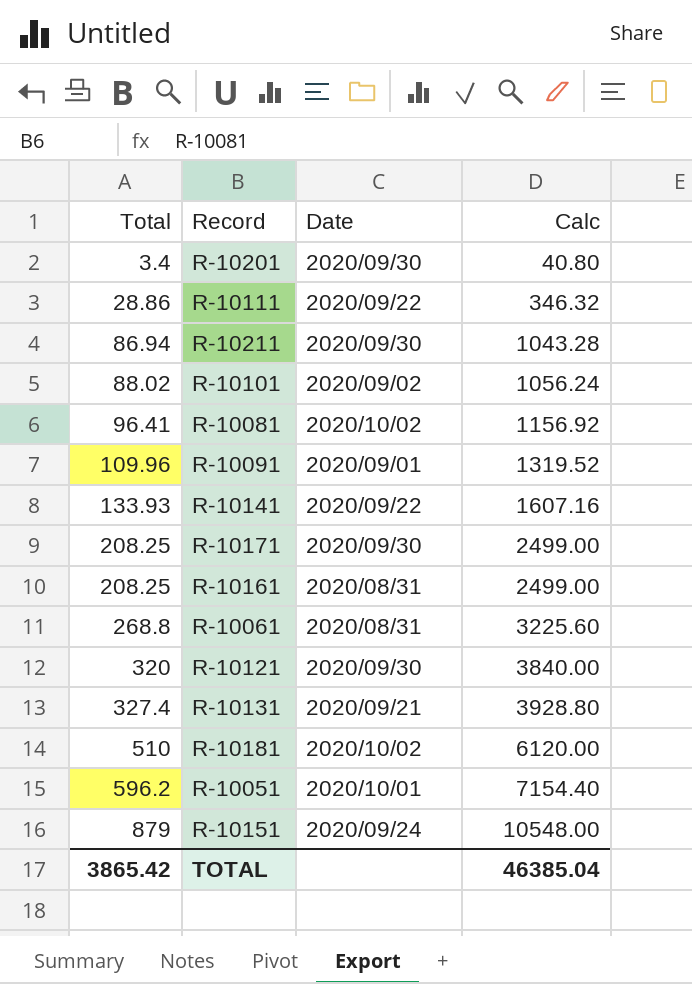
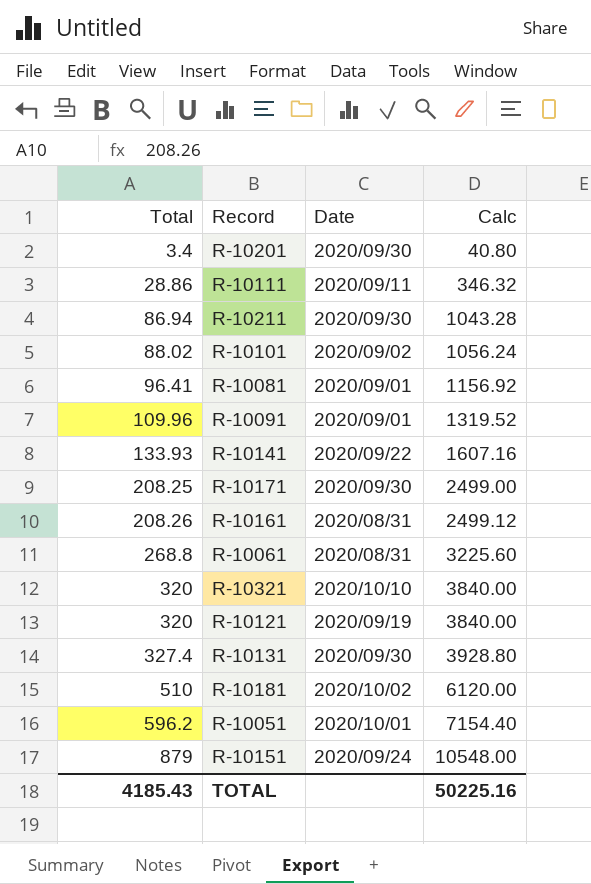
R-10111 | Date: 2020/09/22 -> 2020/09/11
R-10081 | Date: 2020/10/02 -> 2020/09/01
R-10161 | Total: 208.25 -> 208.26
R-10161 | Calc: 2499.00 -> 2499.12
row R-10321: none -> 320 | 2020/10/10 | 3840.00
R-10121 | Date: 2020/09/30 -> 2020/09/19
R-10131 | Date: 2020/09/21 -> 2020/09/30
TOTAL | Total: 3865.42 -> 4185.43
TOTAL | Calc: 46385.04 -> 50225.16

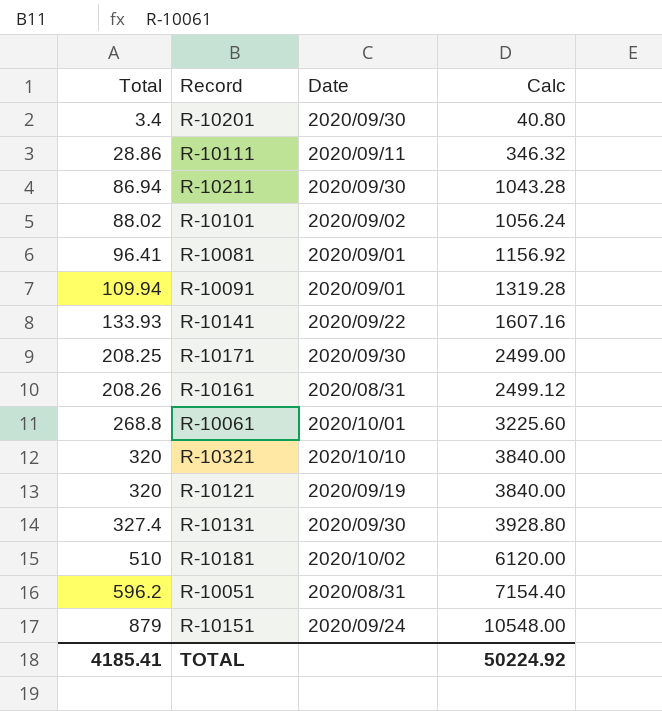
R-10091 | Total: 109.96 -> 109.94
R-10091 | Calc: 1319.52 -> 1319.28
R-10061 | Date: 2020/08/31 -> 2020/10/01
R-10051 | Date: 2020/10/01 -> 2020/08/31
TOTAL | Total: 4185.43 -> 4185.41
TOTAL | Calc: 50225.16 -> 50224.92

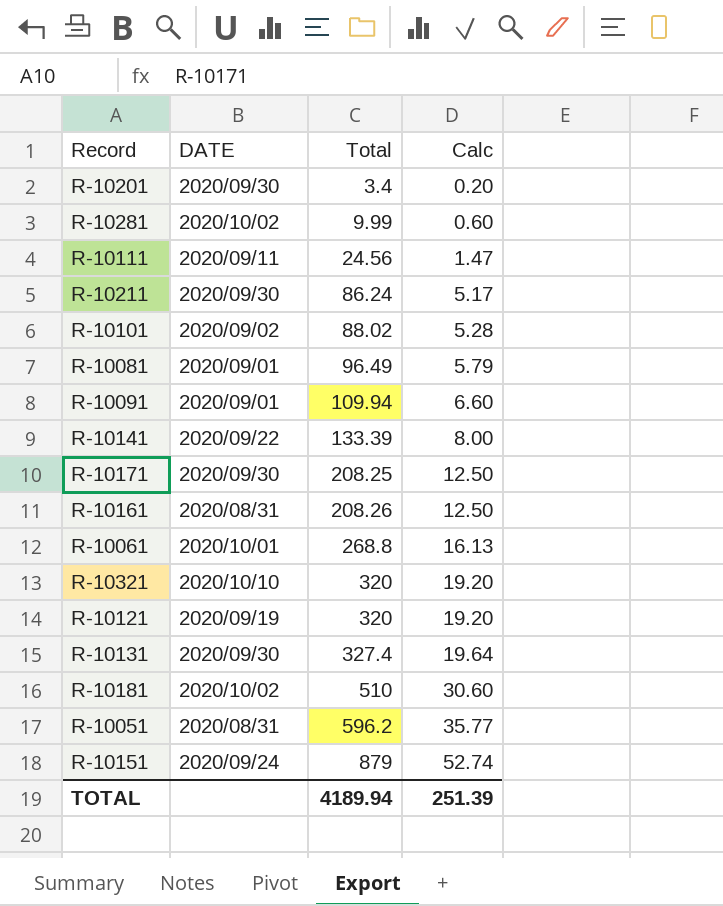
column name: Date -> DATE
column Total | position: 1 -> 3
column Calc | formula: [Total] * 12 -> [Total] * 0.06
row R-10281: none -> 2020/10/02 | 9.99 | 0.60
R-10111 | Total: 28.86 -> 24.56
R-10211 | Total: 86.94 -> 86.24
R-10081 | Total: 96.41 -> 96.49
R-10141 | Total: 133.93 -> 133.39
TOTAL | Total: 4185.41 -> 4189.94
TOTAL | Calc: 50224.92 -> 251.39

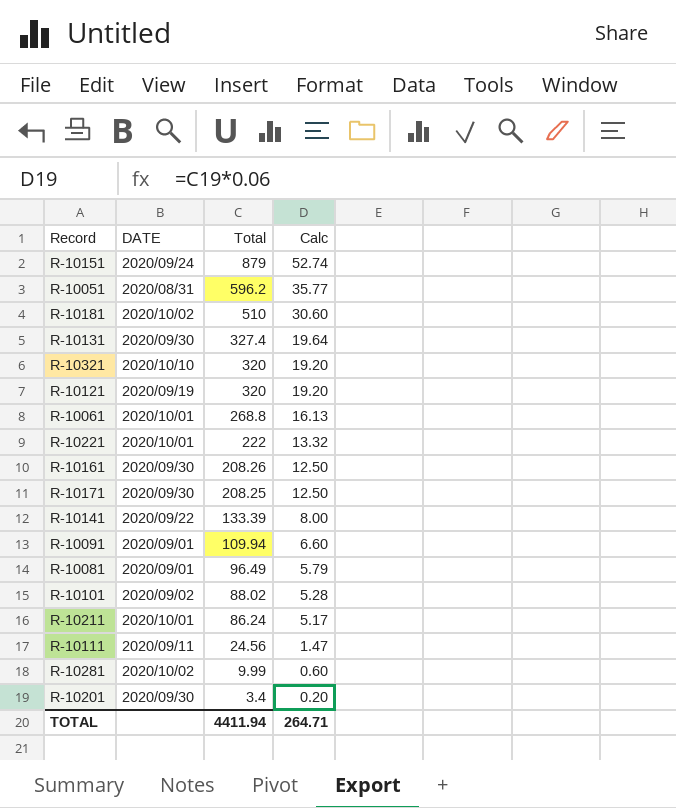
row order: Total ascending -> Total descending
row R-10221: none -> 2020/10/01 | 222 | 13.32
R-10161 | DATE: 2020/08/31 -> 2020/09/30
R-10211 | DATE: 2020/09/30 -> 2020/10/01
TOTAL | Total: 4189.94 -> 4411.94
TOTAL | Calc: 251.39 -> 264.71

